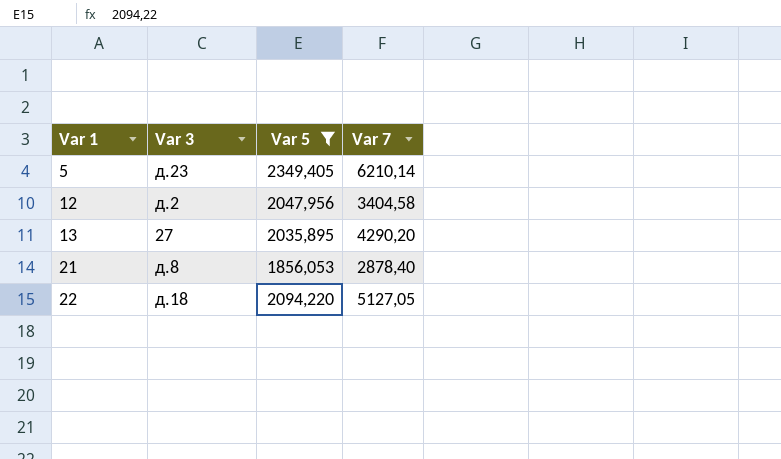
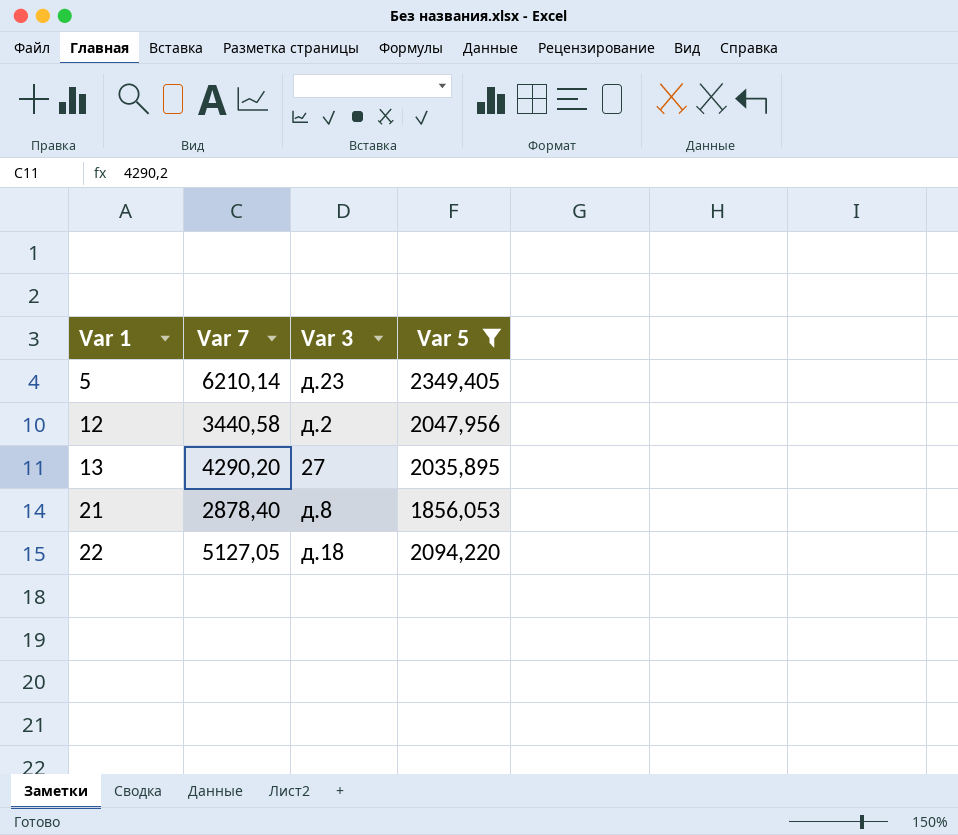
column Var 7 | position: 4 -> 2
12 | Var 7: 3404,58 -> 3440,58

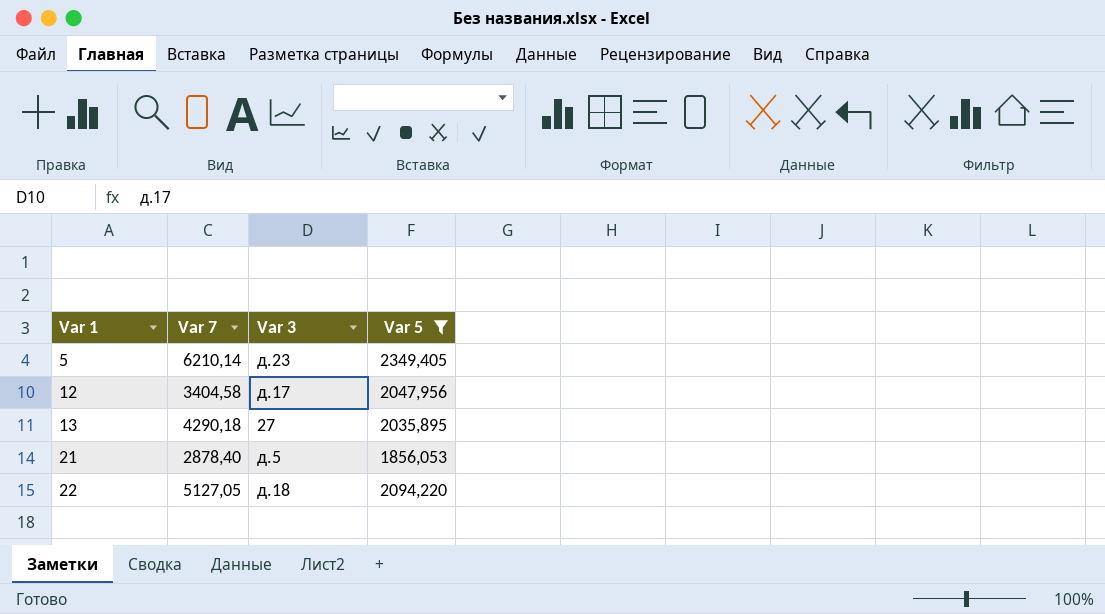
12 | Var 7: 3440,58 -> 3404,58
12 | Var 3: д.2 -> д.17
13 | Var 7: 4290,20 -> 4290,18
21 | Var 3: д.8 -> д.5

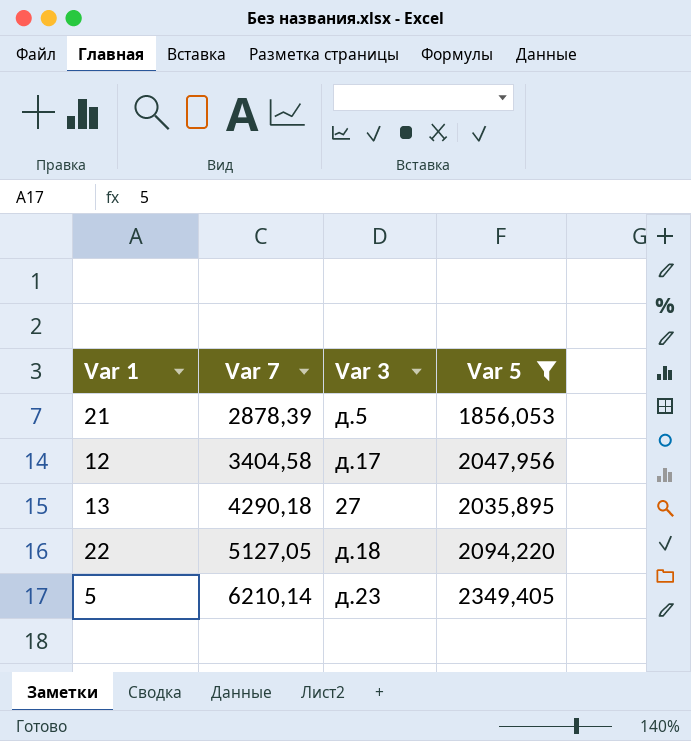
row order: Var 1 ascending -> Var 7 ascending
21 | Var 7: 2878,40 -> 2878,39

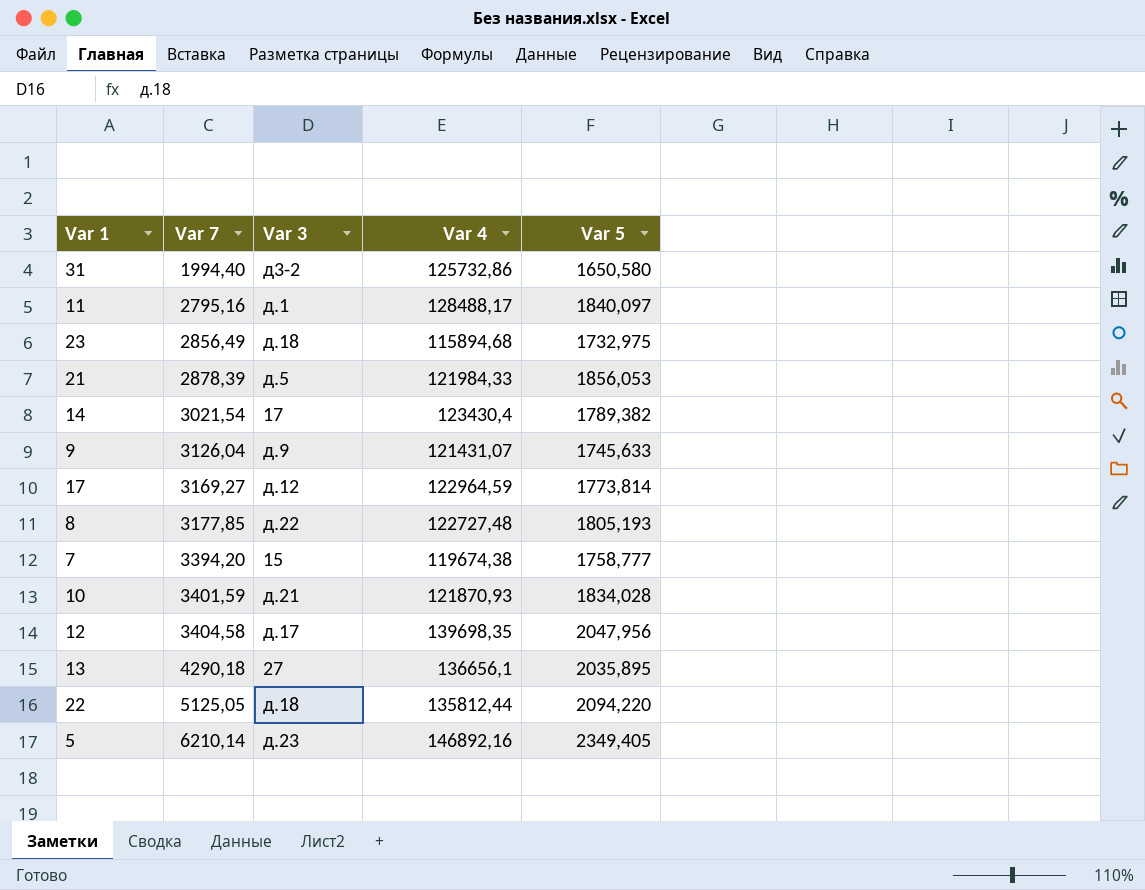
filter: Var 5 >= 1856,053 -> none
column Var 4 | position: none -> 4
22 | Var 7: 5127,05 -> 5125,05

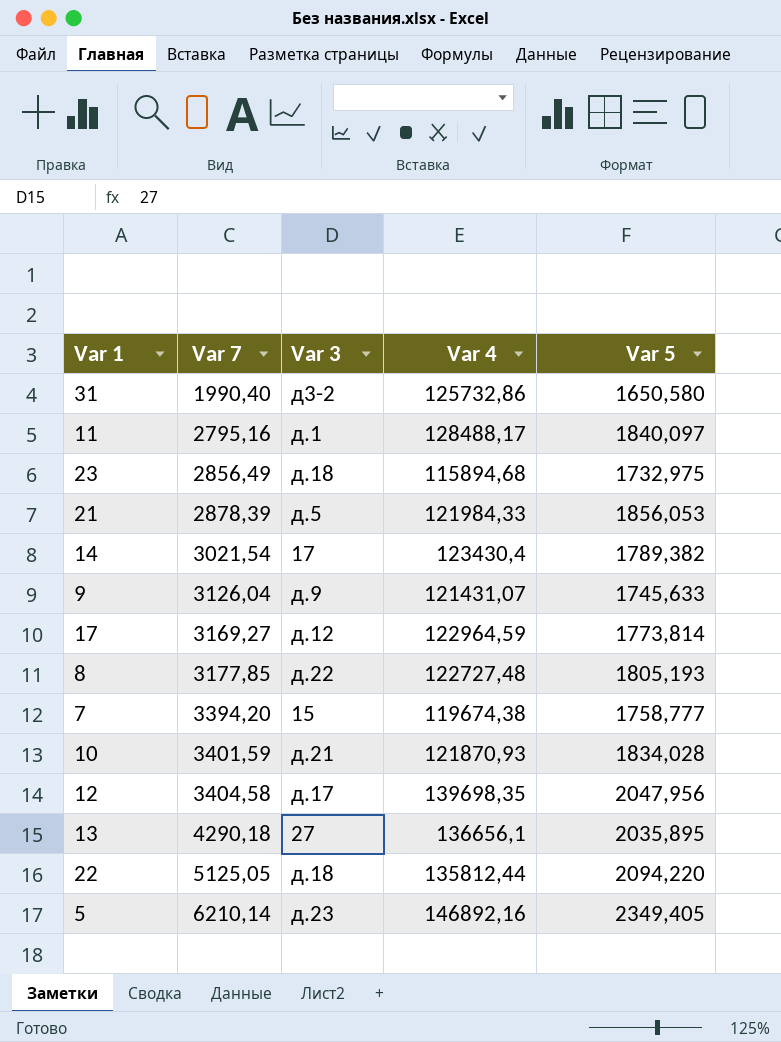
31 | Var 7: 1994,40 -> 1990,40

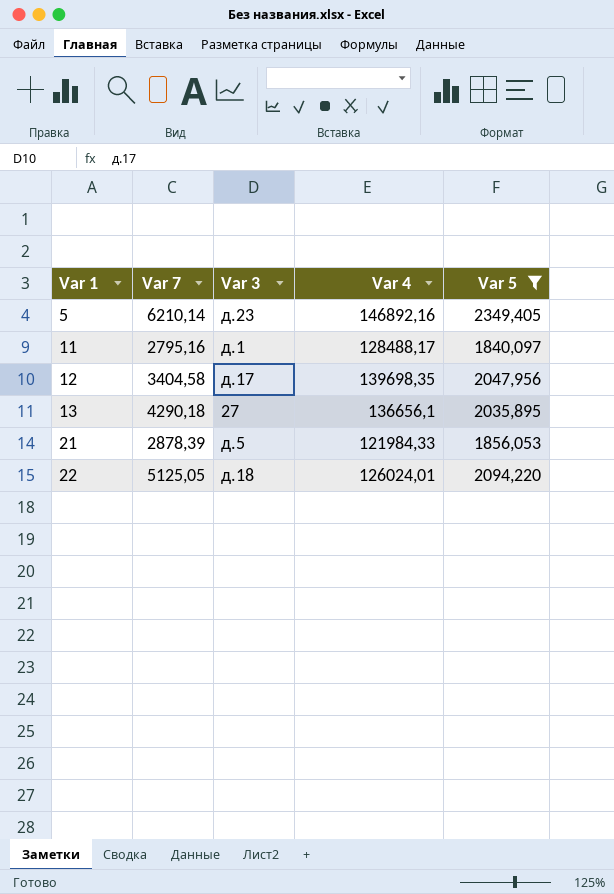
filter: none -> Var 5 >= 1840,097
row order: Var 7 ascending -> Var 1 ascending
22 | Var 4: 135812,44 -> 126024,01

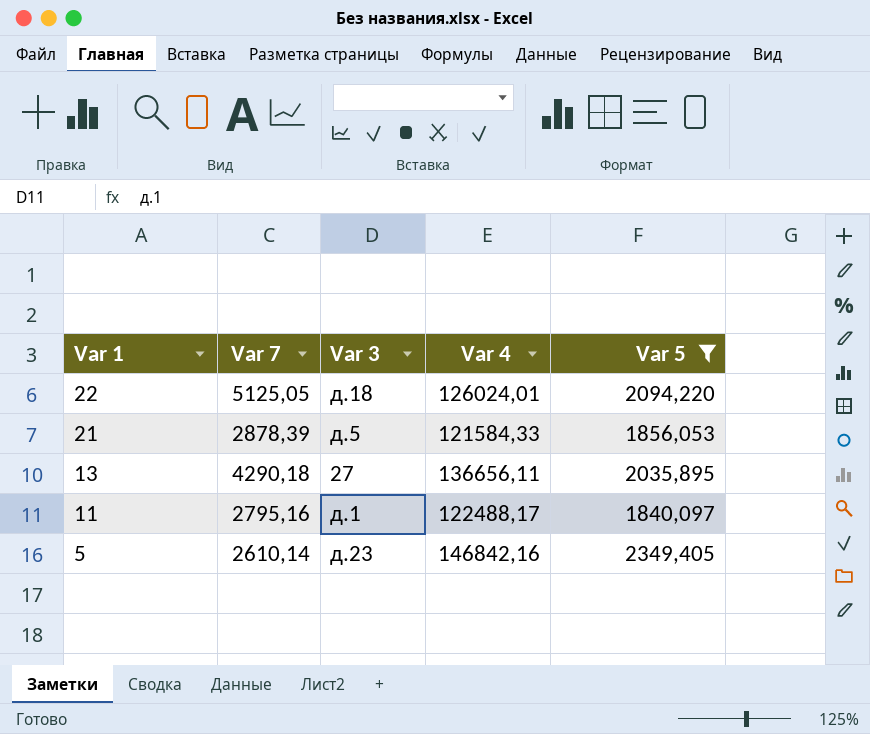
row order: Var 1 ascending -> Var 1 descending
row 12: 3404,58 | д.17 | 139698,35 | 2047,956 -> none
21 | Var 4: 121984,33 -> 121584,33
13 | Var 4: 136656,1 -> 136656,11
11 | Var 4: 128488,17 -> 122488,17
5 | Var 7: 6210,14 -> 2610,14
5 | Var 4: 146892,16 -> 146842,16

